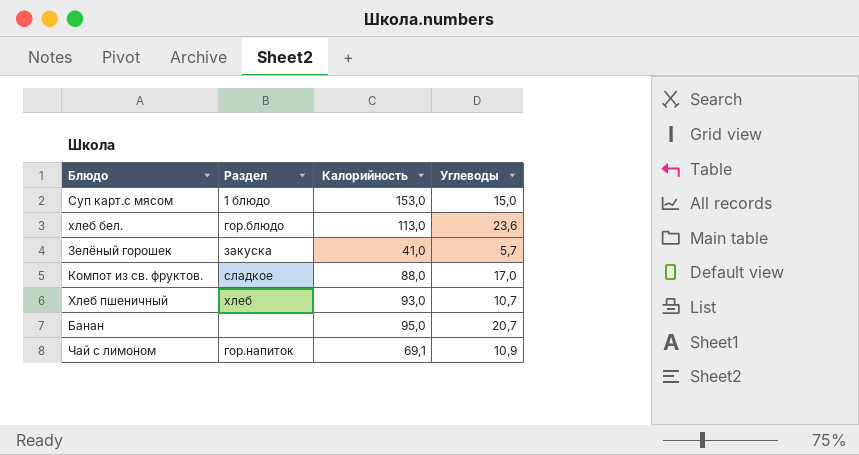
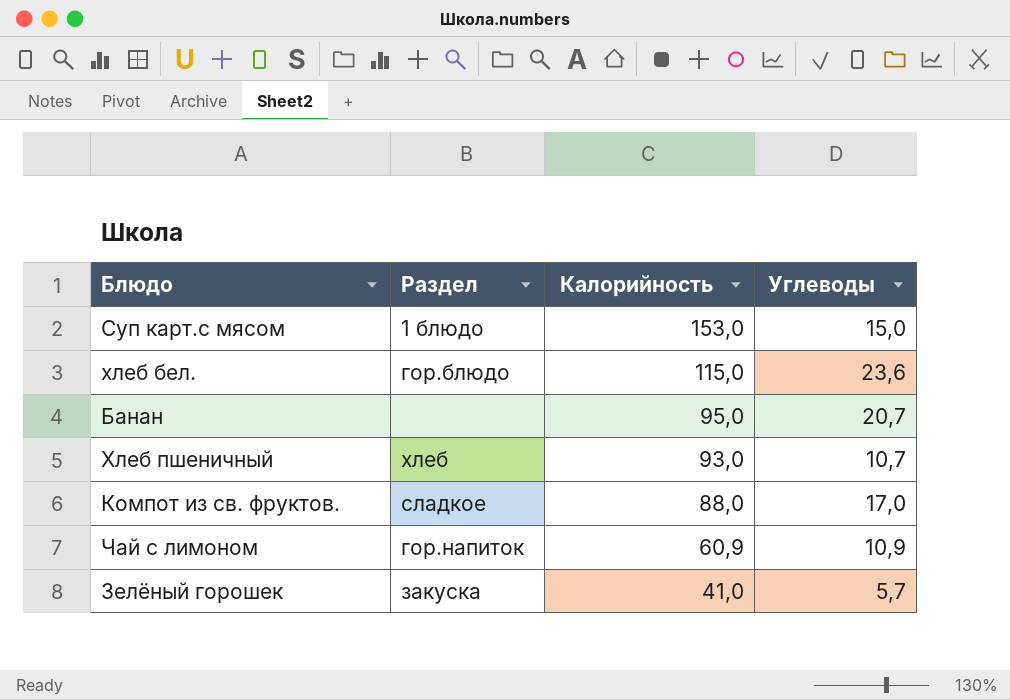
row order: none -> Калорийность descending
хлеб бел. | Калорийность: 113,0 -> 115,0
Чай с лимоном | Калорийность: 69,1 -> 60,9

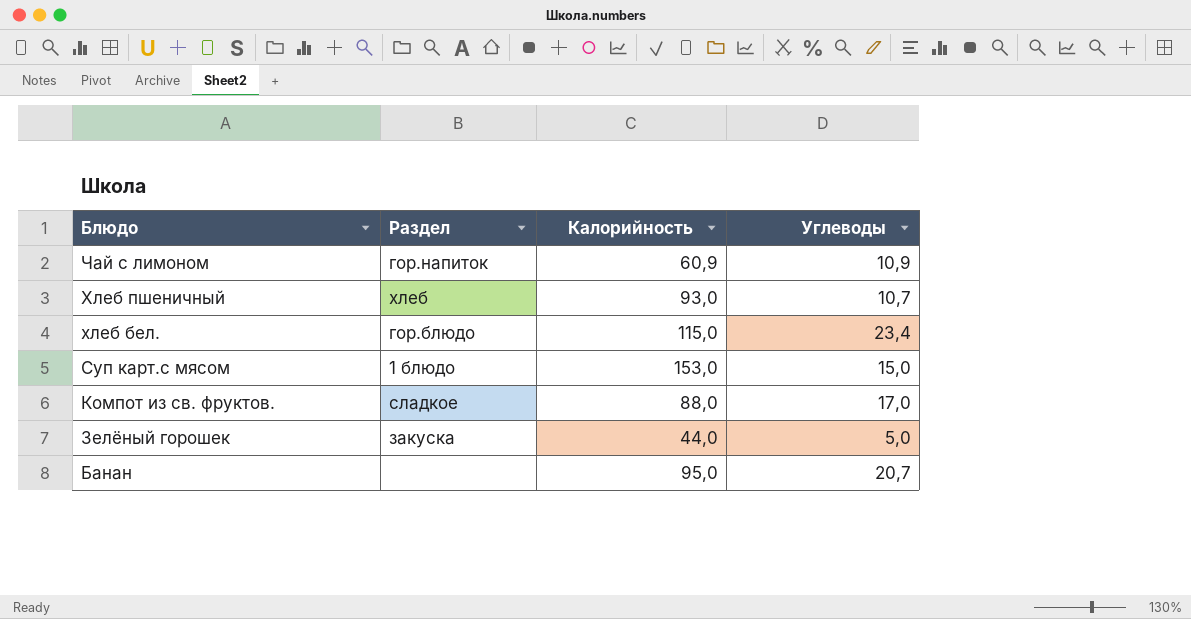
row order: Калорийность descending -> Блюдо descending
хлеб бел. | Углеводы: 23,6 -> 23,4
Зелёный горошек | Калорийность: 41,0 -> 44,0
Зелёный горошек | Углеводы: 5,7 -> 5,0

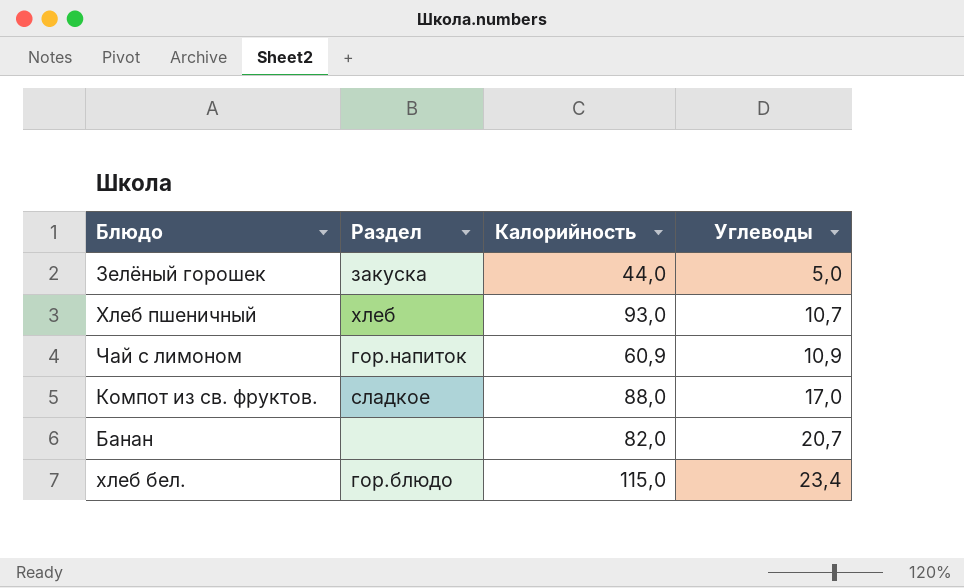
row order: Блюдо descending -> Углеводы ascending
row Суп карт.с мясом: 1 блюдо | 153,0 | 15,0 -> none
Банан | Калорийность: 95,0 -> 82,0

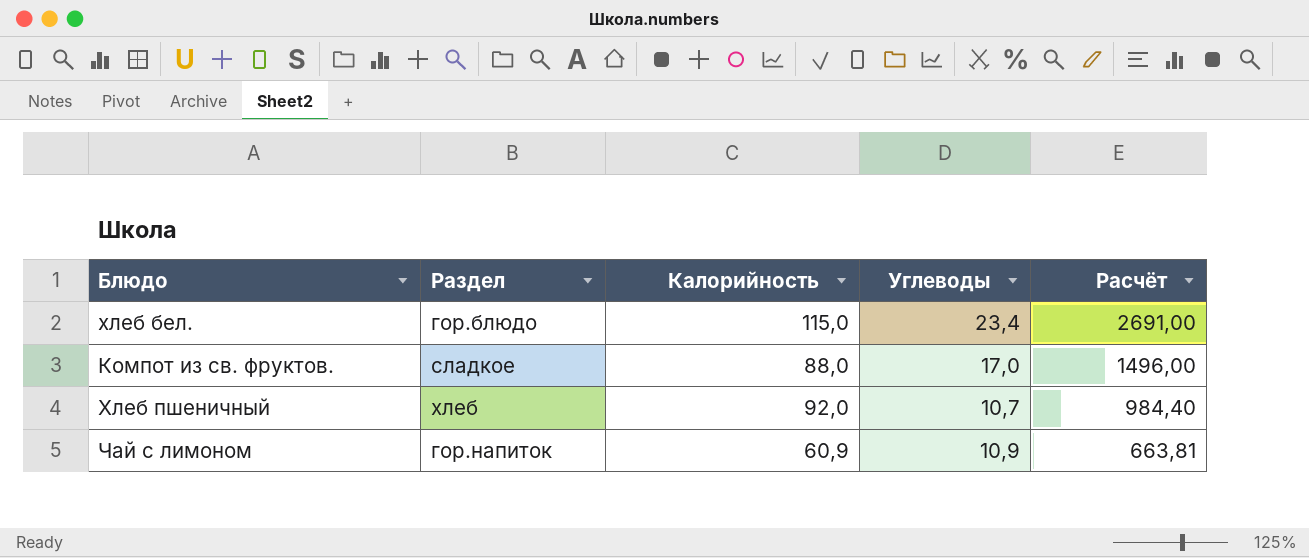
row order: Углеводы ascending -> Расчёт descending
column Расчёт | formula: none -> [Калорийность] * [Углеводы]
row Зелёный горошек: закуска | 44,0 | 5,0 -> none
row Банан: none | 82,0 | 20,7 -> none
Хлеб пшеничный | Калорийность: 93,0 -> 92,0

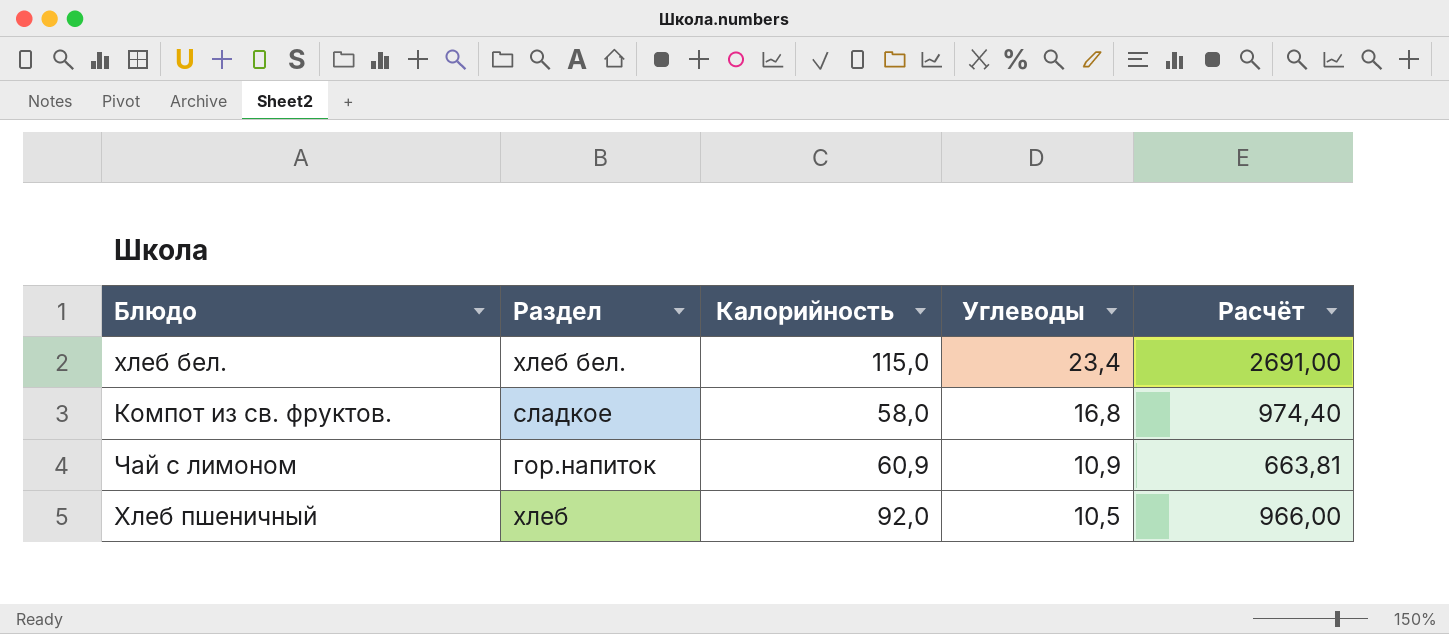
row order: Расчёт descending -> Углеводы descending
хлеб бел. | Раздел: гор.блюдо -> хлеб бел.
Компот из св. фруктов. | Калорийность: 88,0 -> 58,0
Компот из св. фруктов. | Углеводы: 17,0 -> 16,8
Компот из св. фруктов. | Расчёт: 1496,00 -> 974,40
Хлеб пшеничный | Углеводы: 10,7 -> 10,5
Хлеб пшеничный | Расчёт: 984,40 -> 966,00

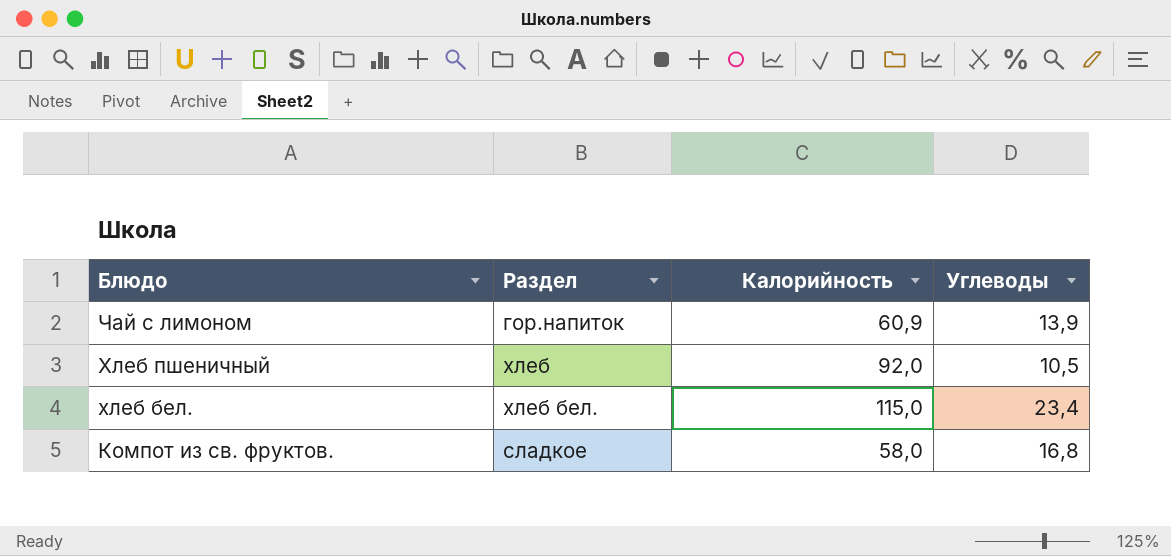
row order: Углеводы descending -> Блюдо descending
column Расчёт | formula: [Калорийность] * [Углеводы] -> none
Чай с лимоном | Углеводы: 10,9 -> 13,9

